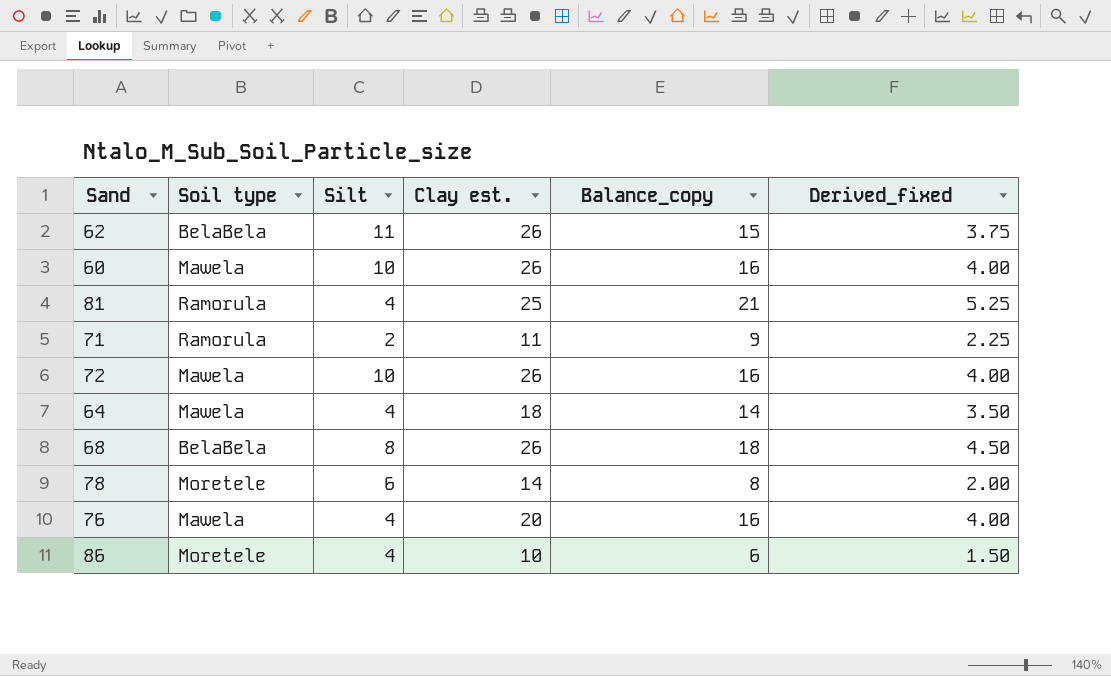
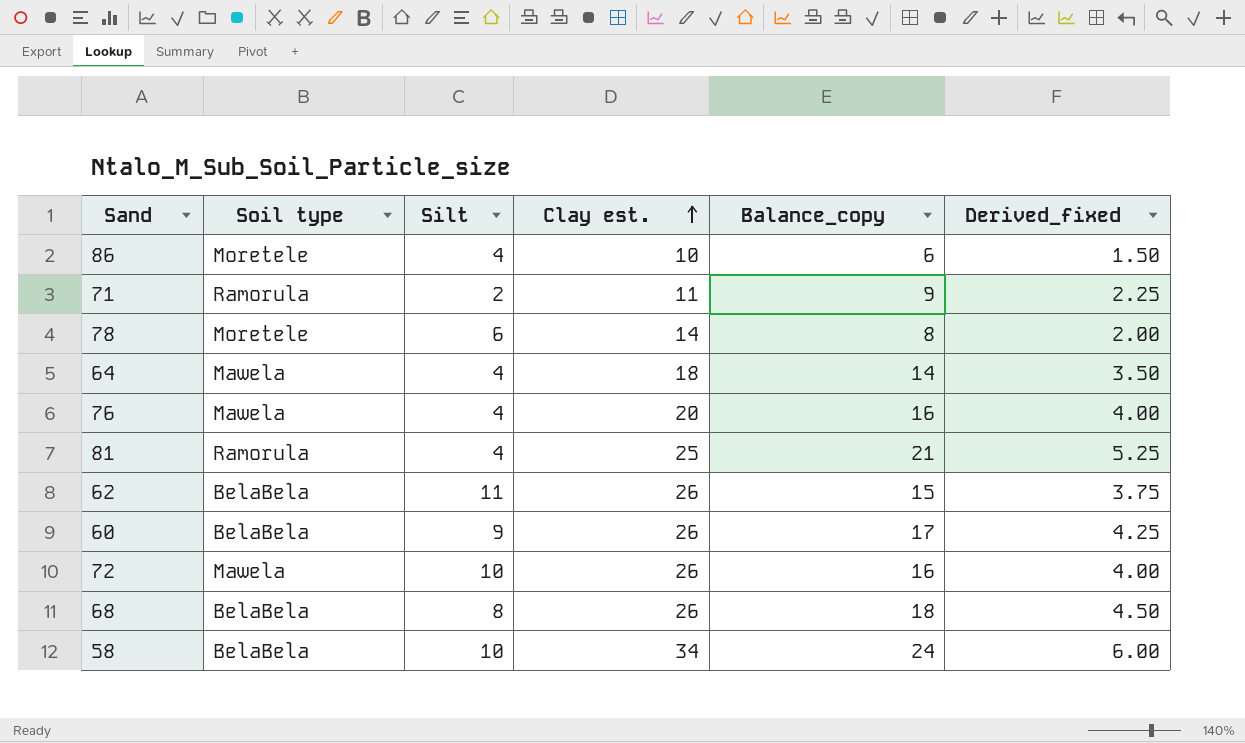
row order: none -> Clay est. ascending
60 | Soil type: Mawela -> BelaBela
60 | Silt: 10 -> 9
60 | Balance_copy: 16 -> 17
60 | Derived_fixed: 4.00 -> 4.25
row 58: none -> BelaBela | 10 | 34 | 24 | 6.00

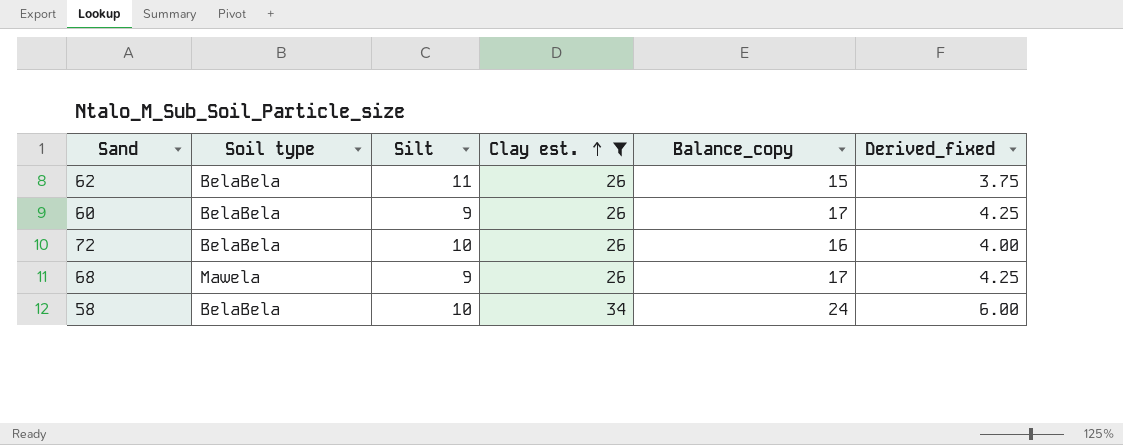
filter: none -> Clay est. >= 26
72 | Soil type: Mawela -> BelaBela
68 | Soil type: BelaBela -> Mawela
68 | Silt: 8 -> 9
68 | Balance_copy: 18 -> 17
68 | Derived_fixed: 4.50 -> 4.25

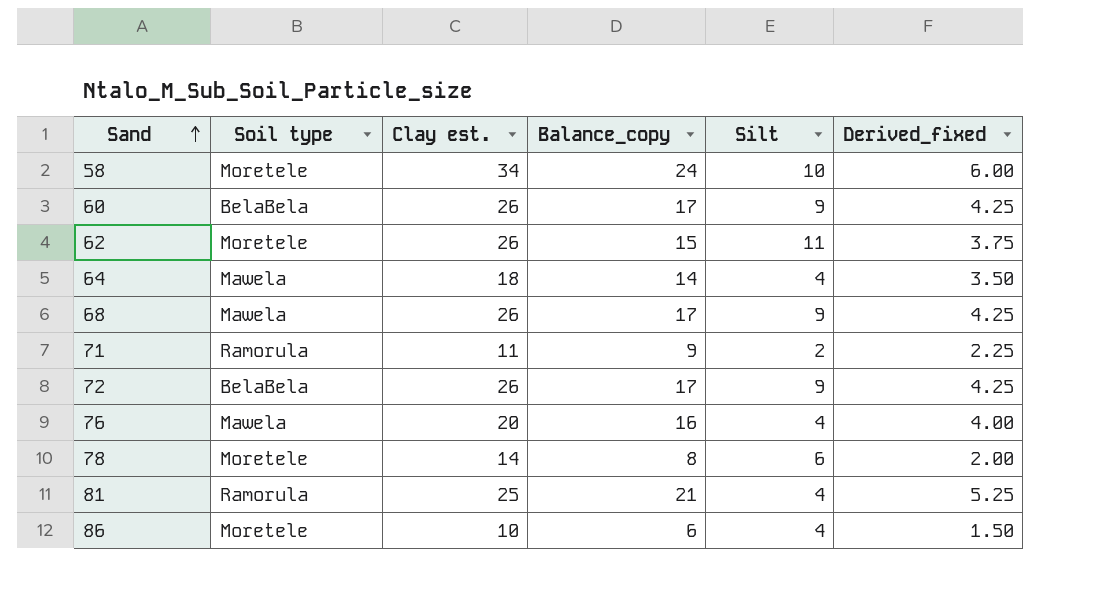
filter: Clay est. >= 26 -> none
row order: Clay est. ascending -> Sand ascending
column Silt | position: 3 -> 5
58 | Soil type: BelaBela -> Moretele
62 | Soil type: BelaBela -> Moretele
72 | Balance_copy: 16 -> 17
72 | Silt: 10 -> 9
72 | Derived_fixed: 4.00 -> 4.25

